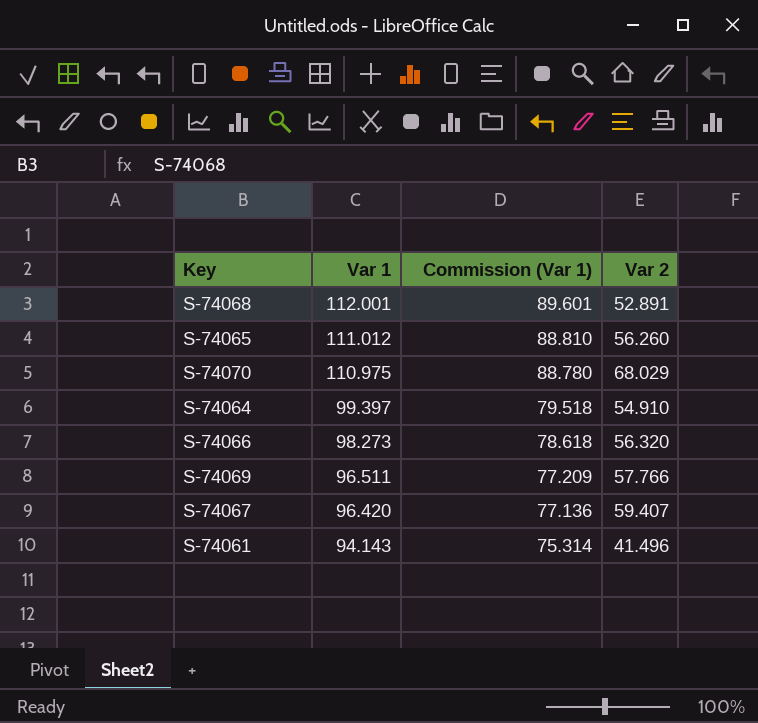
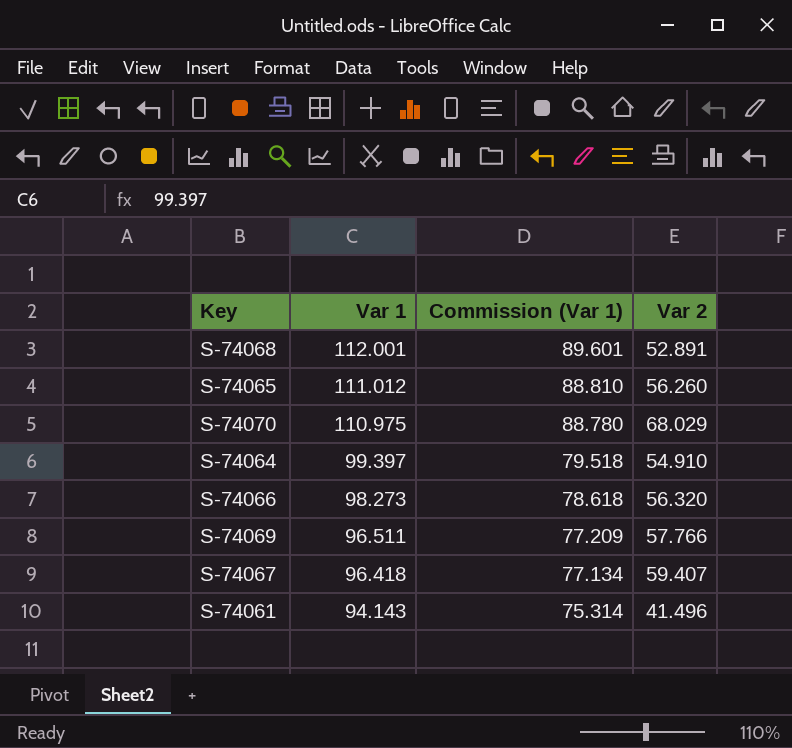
S-74067 | Var 1: 96.420 -> 96.418
S-74067 | Commission (Var 1): 77.136 -> 77.134

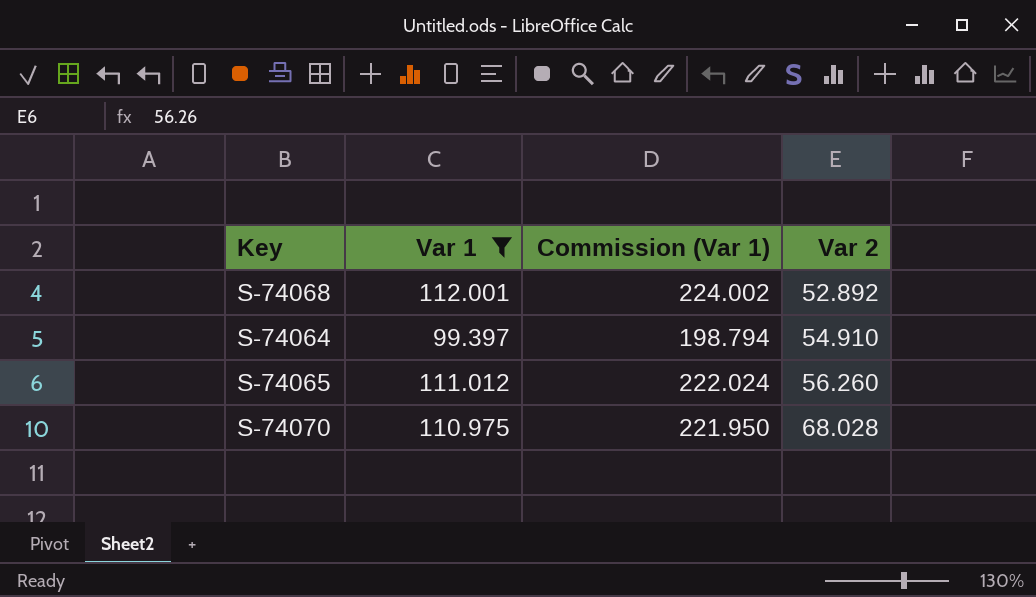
filter: none -> Var 1 >= 99.397
row order: Var 1 descending -> Var 2 ascending
column Commission (Var 1) | formula: [Var 1] * 0.8 -> [Var 1] * 2
S-74068 | Var 2: 52.891 -> 52.892
S-74070 | Var 2: 68.029 -> 68.028

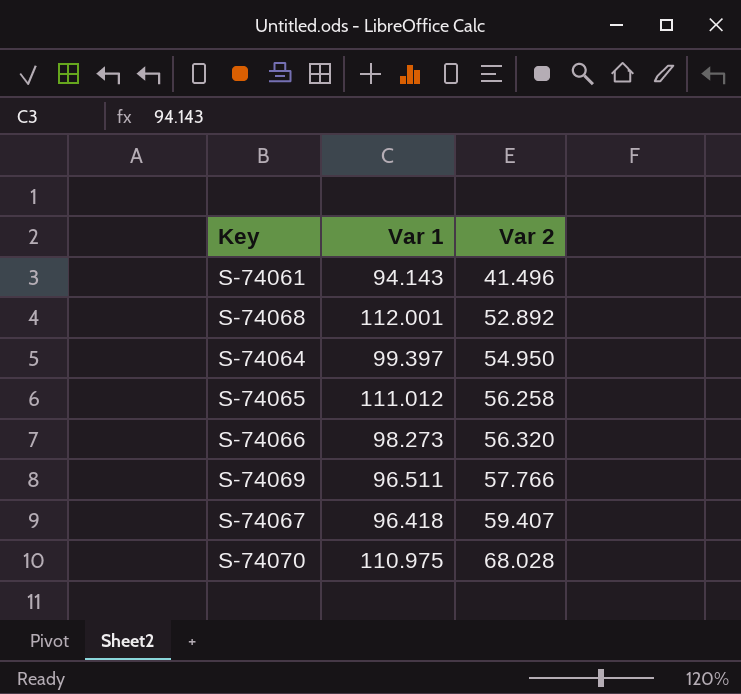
filter: Var 1 >= 99.397 -> none
column Commission (Var 1) | formula: [Var 1] * 2 -> none
S-74064 | Var 2: 54.910 -> 54.950
S-74065 | Var 2: 56.260 -> 56.258

